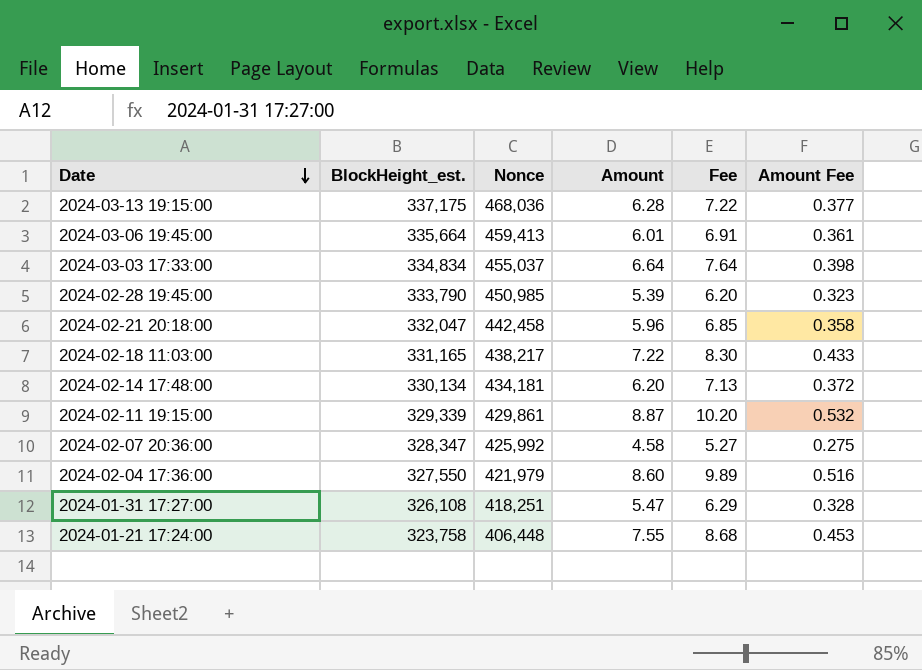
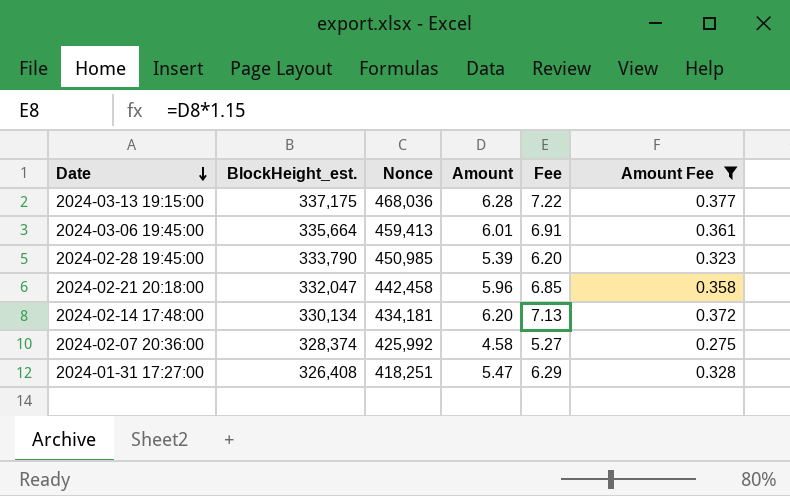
filter: none -> Amount Fee <= 0.377
2024-02-07 20:36:00 | BlockHeight_est.: 328,347 -> 328,374
2024-01-31 17:27:00 | BlockHeight_est.: 326,108 -> 326,408

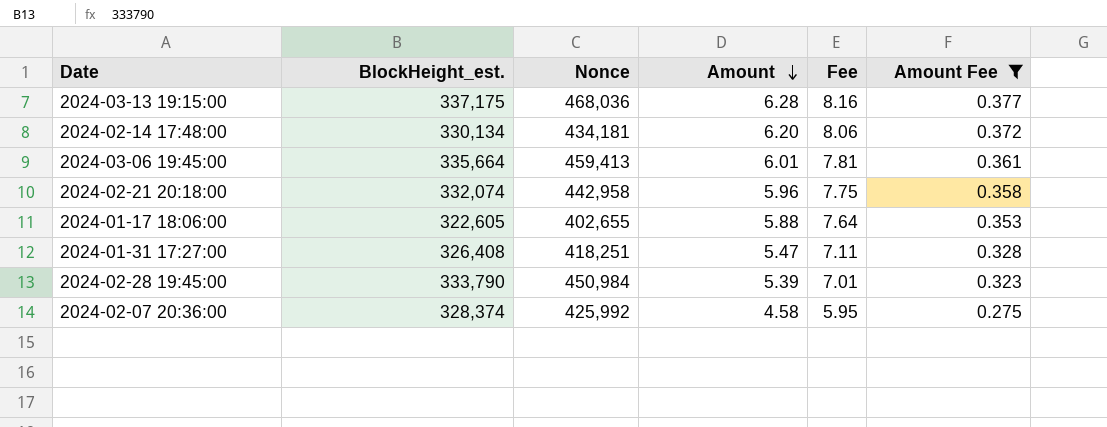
row order: Date descending -> Amount descending
column Fee | formula: [Amount] * 1.15 -> [Amount] * 1.3
2024-02-21 20:18:00 | BlockHeight_est.: 332,047 -> 332,074
2024-02-21 20:18:00 | Nonce: 442,458 -> 442,958
row 2024-01-17 18:06:00: none -> 322,605 | 402,655 | 5.88 | 7.64 | 0.353
2024-02-28 19:45:00 | Nonce: 450,985 -> 450,984

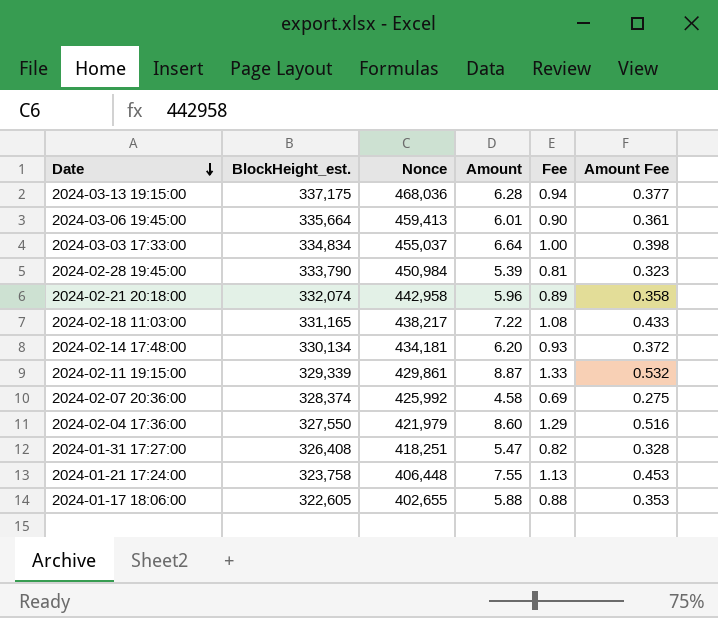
filter: Amount Fee <= 0.377 -> none
row order: Amount descending -> Date descending
column Fee | formula: [Amount] * 1.3 -> [Amount] * 0.15

